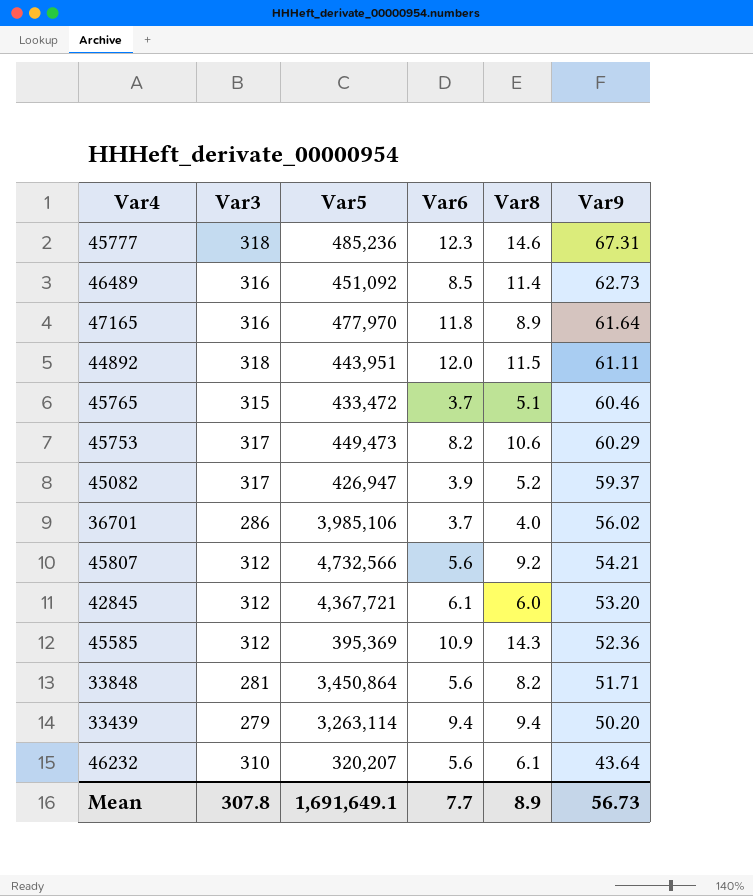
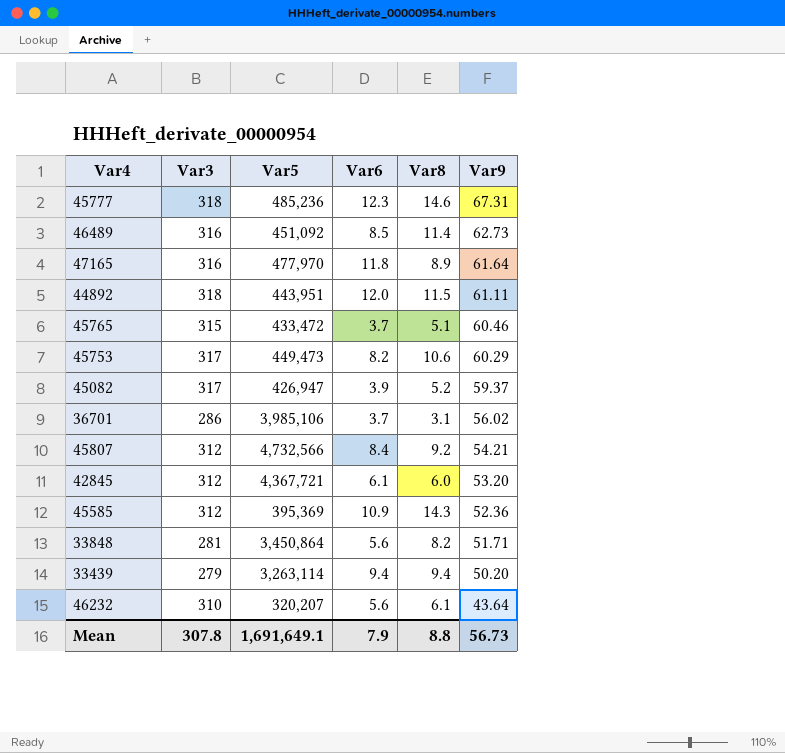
36701 | Var8: 4.0 -> 3.1
45807 | Var6: 5.6 -> 8.4
Mean | Var6: 7.7 -> 7.9
Mean | Var8: 8.9 -> 8.8

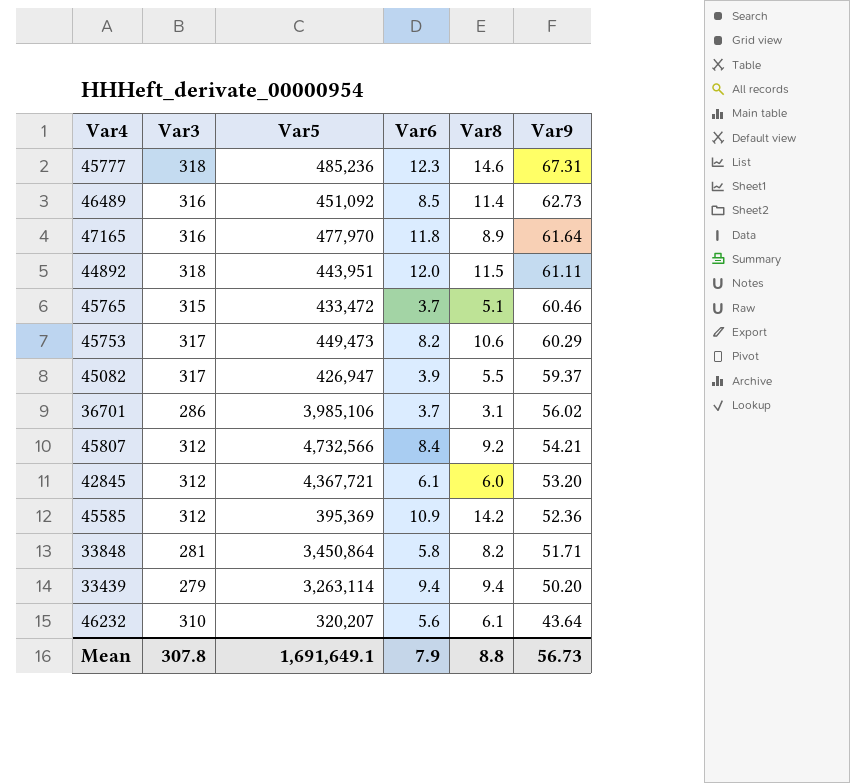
45082 | Var8: 5.2 -> 5.5
45585 | Var8: 14.3 -> 14.2
33848 | Var6: 5.6 -> 5.8

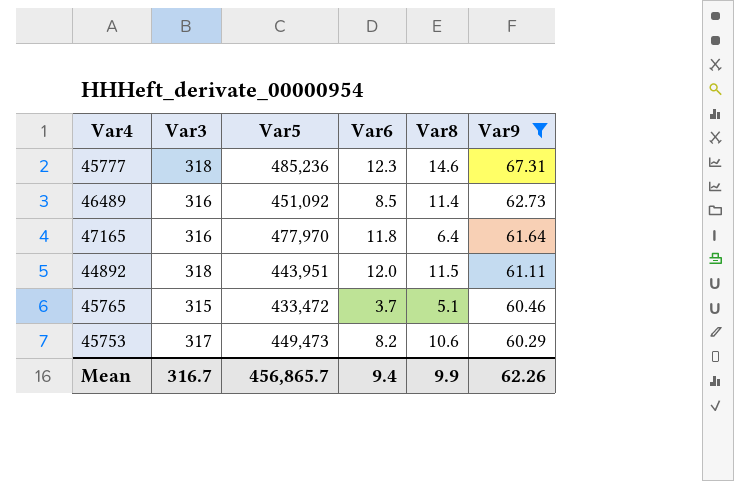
filter: none -> Var9 >= 60.29
47165 | Var8: 8.9 -> 6.4
Mean | Var3: 307.8 -> 316.7
Mean | Var5: 1,691,649.1 -> 456,865.7
Mean | Var6: 7.9 -> 9.4
Mean | Var8: 8.8 -> 9.9
Mean | Var9: 56.73 -> 62.26

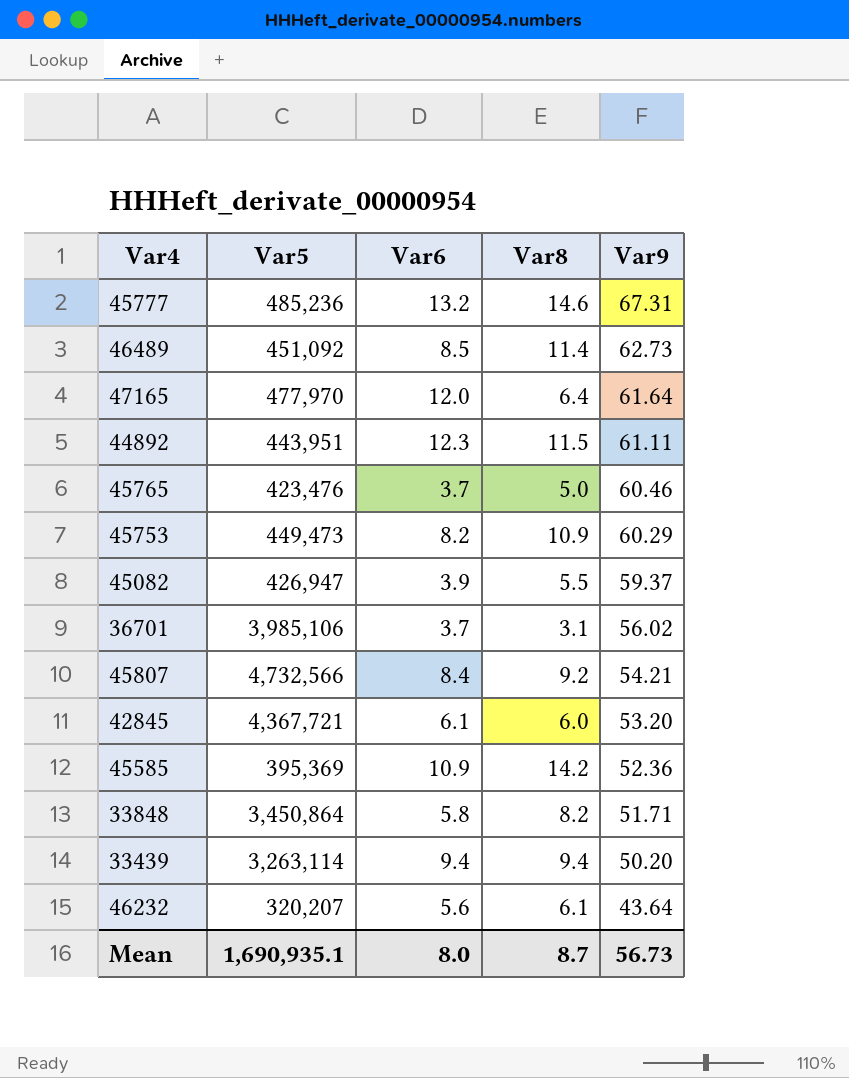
filter: Var9 >= 60.29 -> none
column Var3 | position: 2 -> none
45777 | Var6: 12.3 -> 13.2
47165 | Var6: 11.8 -> 12.0
44892 | Var6: 12.0 -> 12.3
45765 | Var5: 433,472 -> 423,476
45765 | Var8: 5.1 -> 5.0
45753 | Var8: 10.6 -> 10.9
Mean | Var5: 456,865.7 -> 1,690,935.1
Mean | Var6: 9.4 -> 8.0
Mean | Var8: 9.9 -> 8.7
Mean | Var9: 62.26 -> 56.73

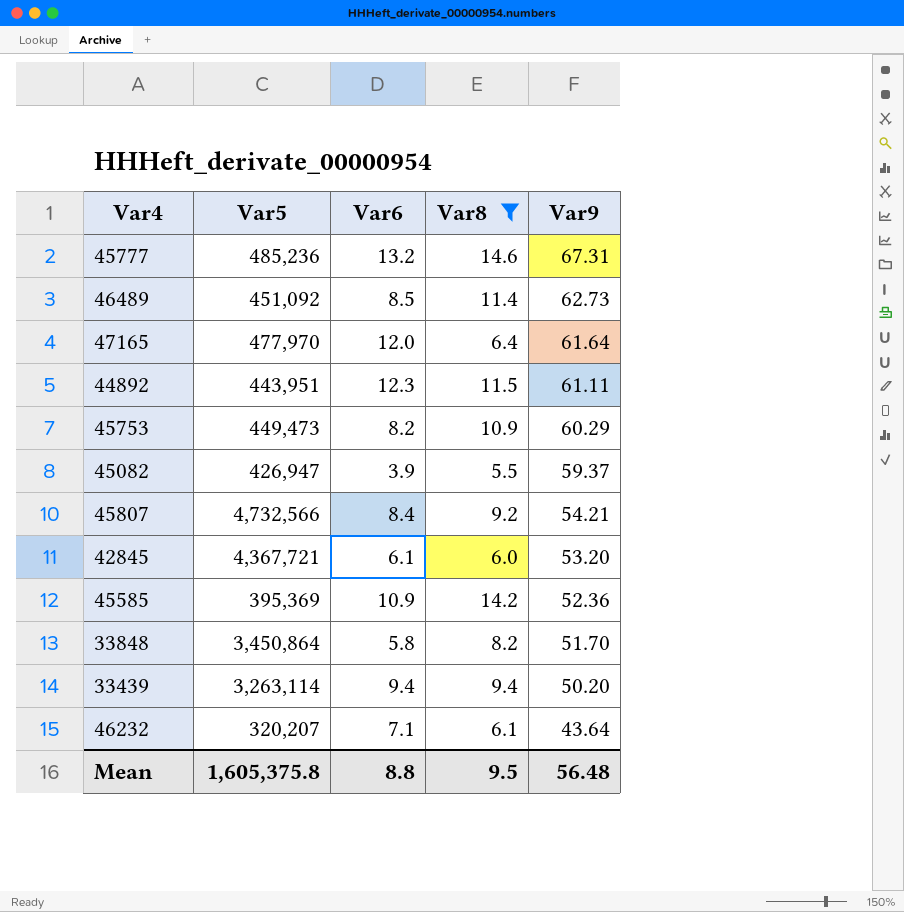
filter: none -> Var8 >= 5.5
33848 | Var9: 51.71 -> 51.70
46232 | Var6: 5.6 -> 7.1
Mean | Var5: 1,690,935.1 -> 1,605,375.8
Mean | Var6: 8.0 -> 8.8
Mean | Var8: 8.7 -> 9.5
Mean | Var9: 56.73 -> 56.48

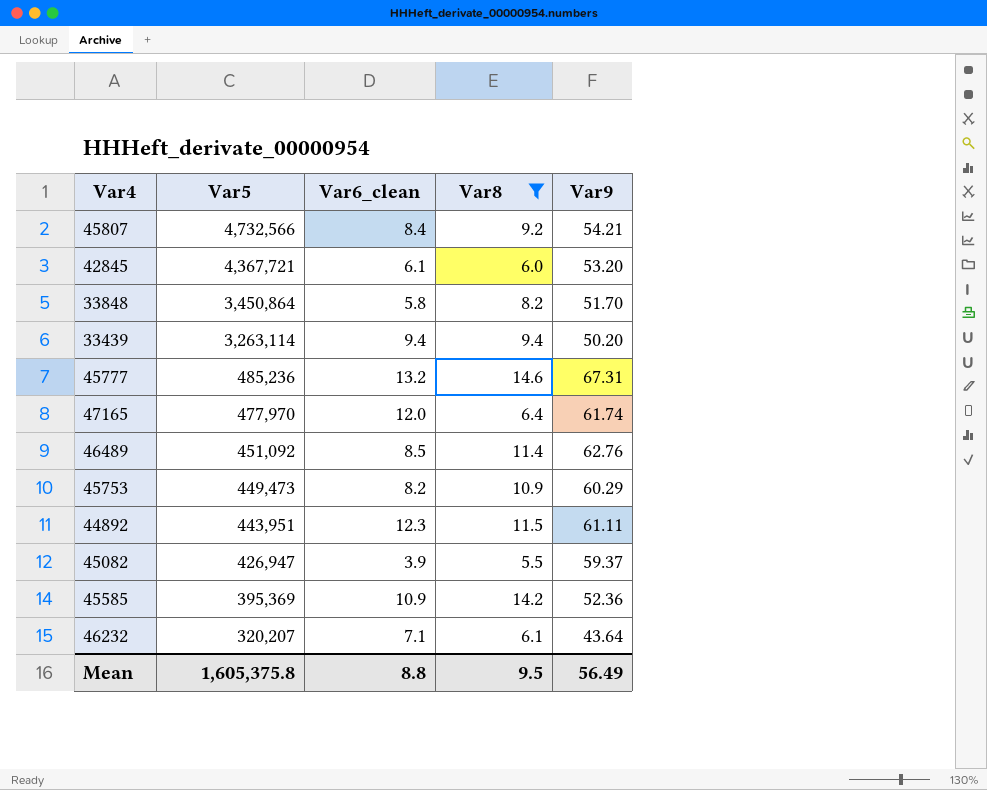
row order: Var9 descending -> Var5 descending
column name: Var6 -> Var6_clean
47165 | Var9: 61.64 -> 61.74
46489 | Var9: 62.73 -> 62.76
Mean | Var9: 56.48 -> 56.49

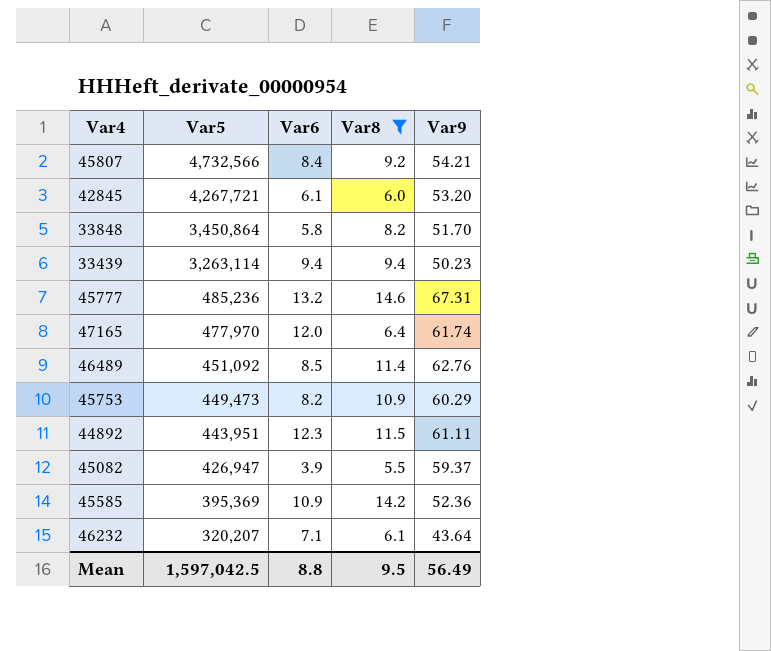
column name: Var6_clean -> Var6
42845 | Var5: 4,367,721 -> 4,267,721
33439 | Var9: 50.20 -> 50.23
Mean | Var5: 1,605,375.8 -> 1,597,042.5

